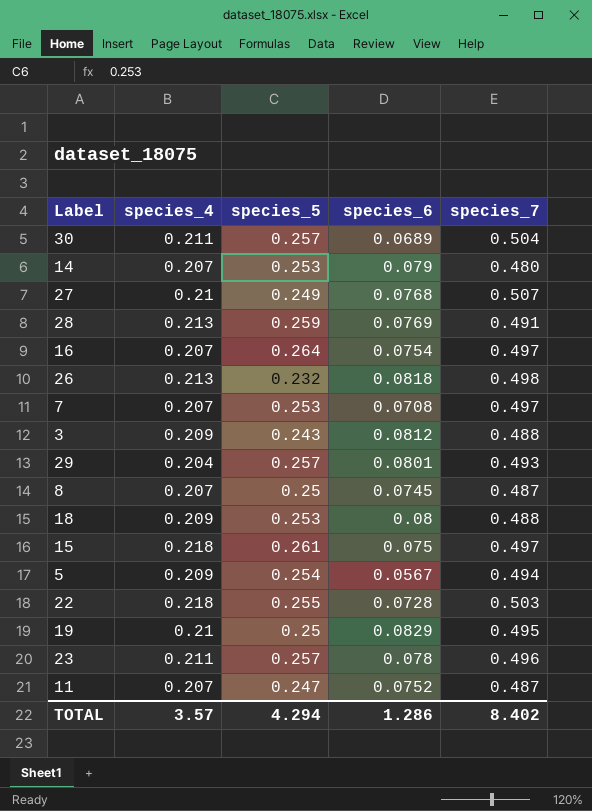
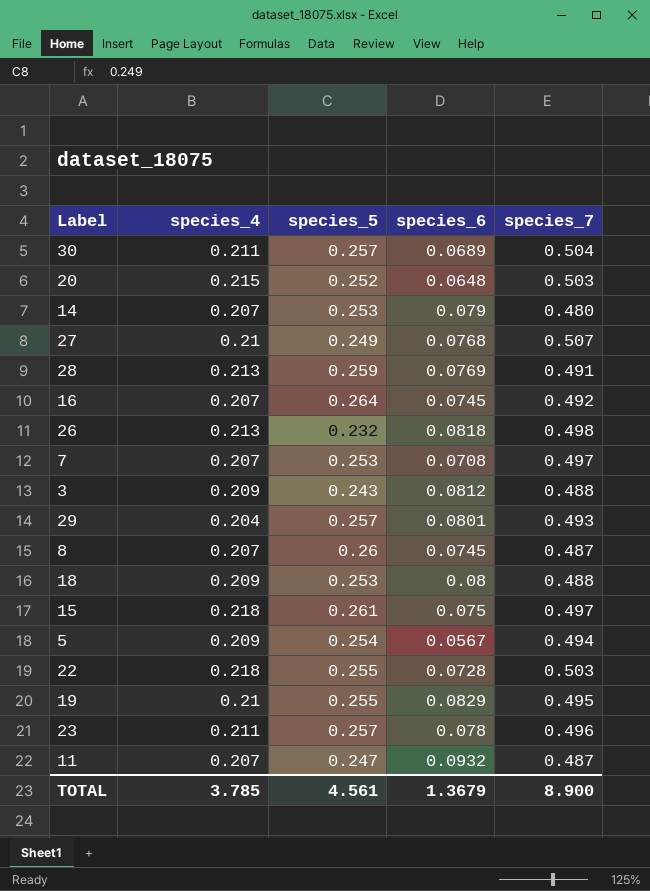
row 20: none -> 0.215 | 0.252 | 0.0648 | 0.503
16 | species_6: 0.0754 -> 0.0745
16 | species_7: 0.497 -> 0.492
8 | species_5: 0.25 -> 0.26
19 | species_5: 0.25 -> 0.255
11 | species_6: 0.0752 -> 0.0932
TOTAL | species_4: 3.57 -> 3.785
TOTAL | species_5: 4.294 -> 4.561
TOTAL | species_6: 1.286 -> 1.3679
TOTAL | species_7: 8.402 -> 8.900

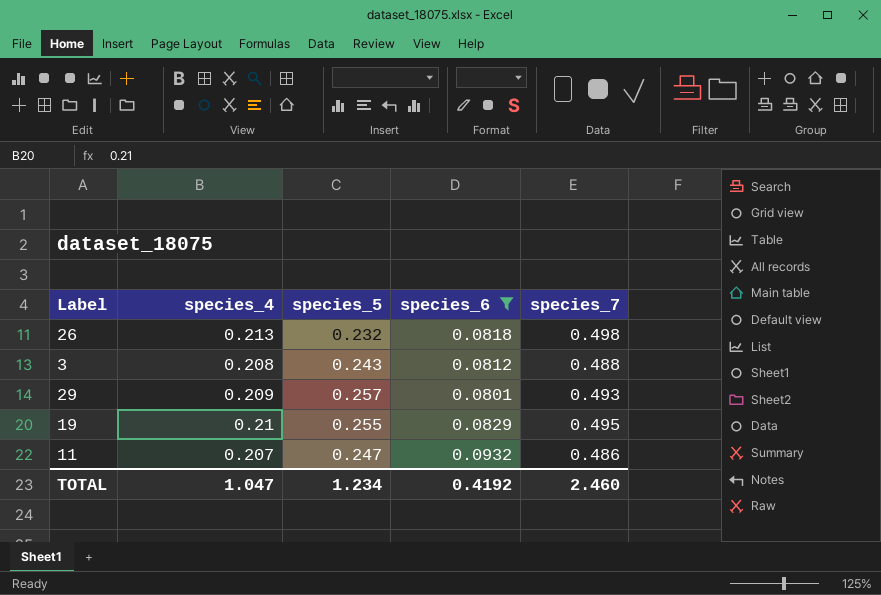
filter: none -> species_6 >= 0.0801
3 | species_4: 0.209 -> 0.208
29 | species_4: 0.204 -> 0.209
11 | species_7: 0.487 -> 0.486
TOTAL | species_4: 3.785 -> 1.047
TOTAL | species_5: 4.561 -> 1.234
TOTAL | species_6: 1.3679 -> 0.4192
TOTAL | species_7: 8.900 -> 2.460

